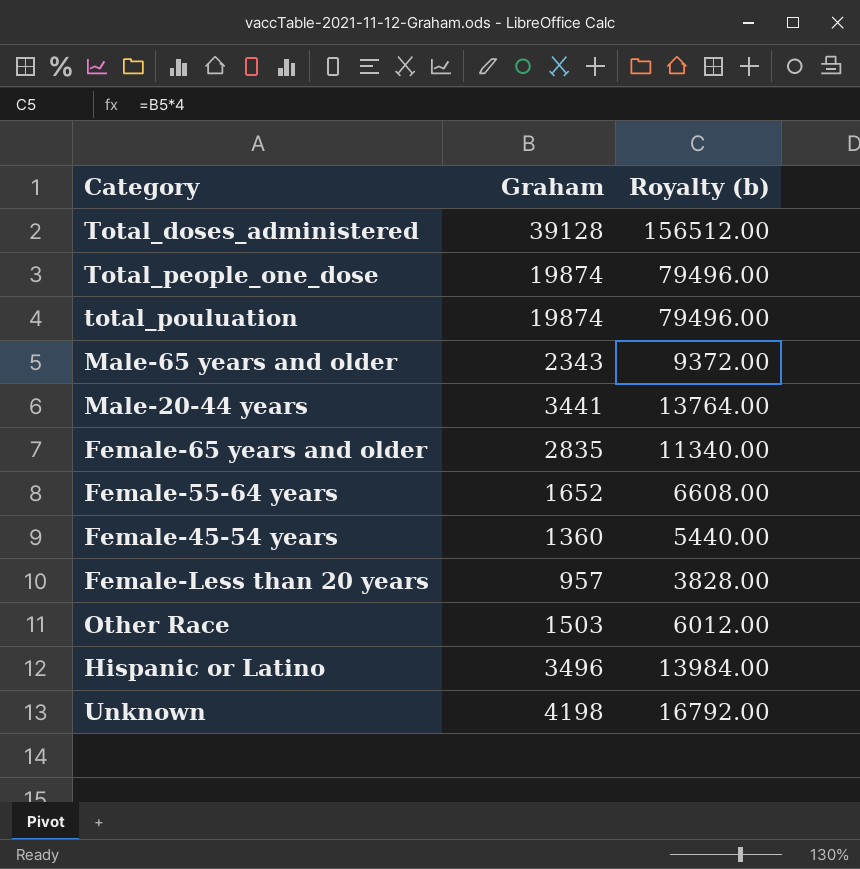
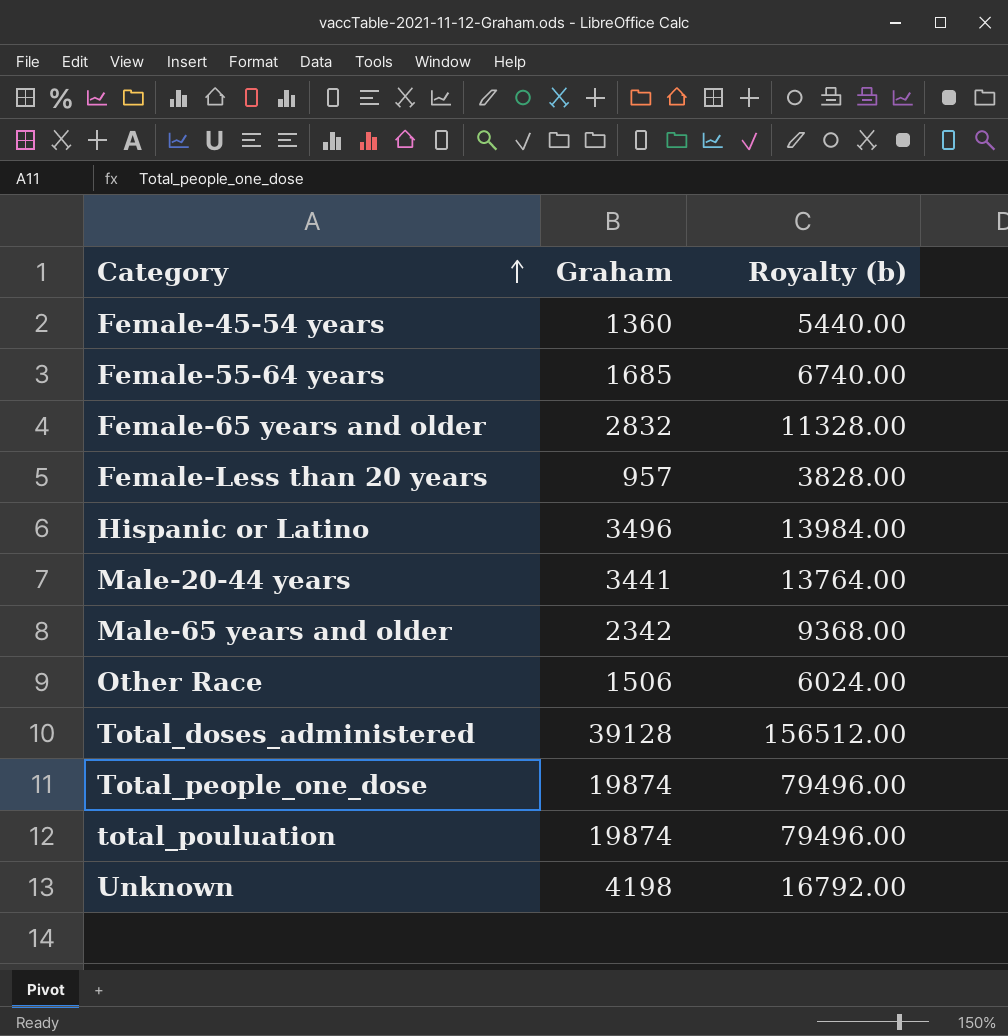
row order: none -> Category ascending
Female-55-64 years | Graham: 1652 -> 1685
Female-55-64 years | Royalty (b): 6608.00 -> 6740.00
Female-65 years and older | Graham: 2835 -> 2832
Female-65 years and older | Royalty (b): 11340.00 -> 11328.00
Male-65 years and older | Graham: 2343 -> 2342
Male-65 years and older | Royalty (b): 9372.00 -> 9368.00
Other Race | Graham: 1503 -> 1506
Other Race | Royalty (b): 6012.00 -> 6024.00

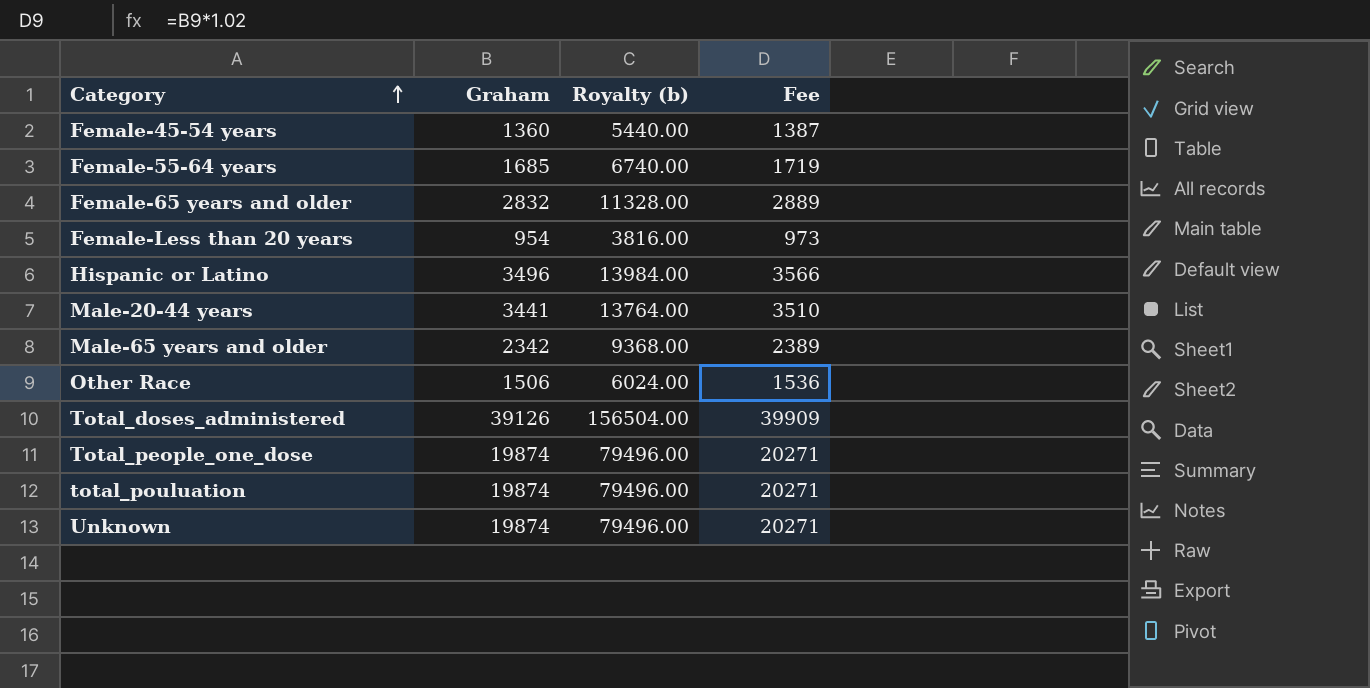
column Fee | formula: none -> [Graham] * 1.02
Female-Less than 20 years | Graham: 957 -> 954
Female-Less than 20 years | Royalty (b): 3828.00 -> 3816.00
Total_doses_administered | Graham: 39128 -> 39126
Total_doses_administered | Royalty (b): 156512.00 -> 156504.00
Unknown | Graham: 4198 -> 19874
Unknown | Royalty (b): 16792.00 -> 79496.00

